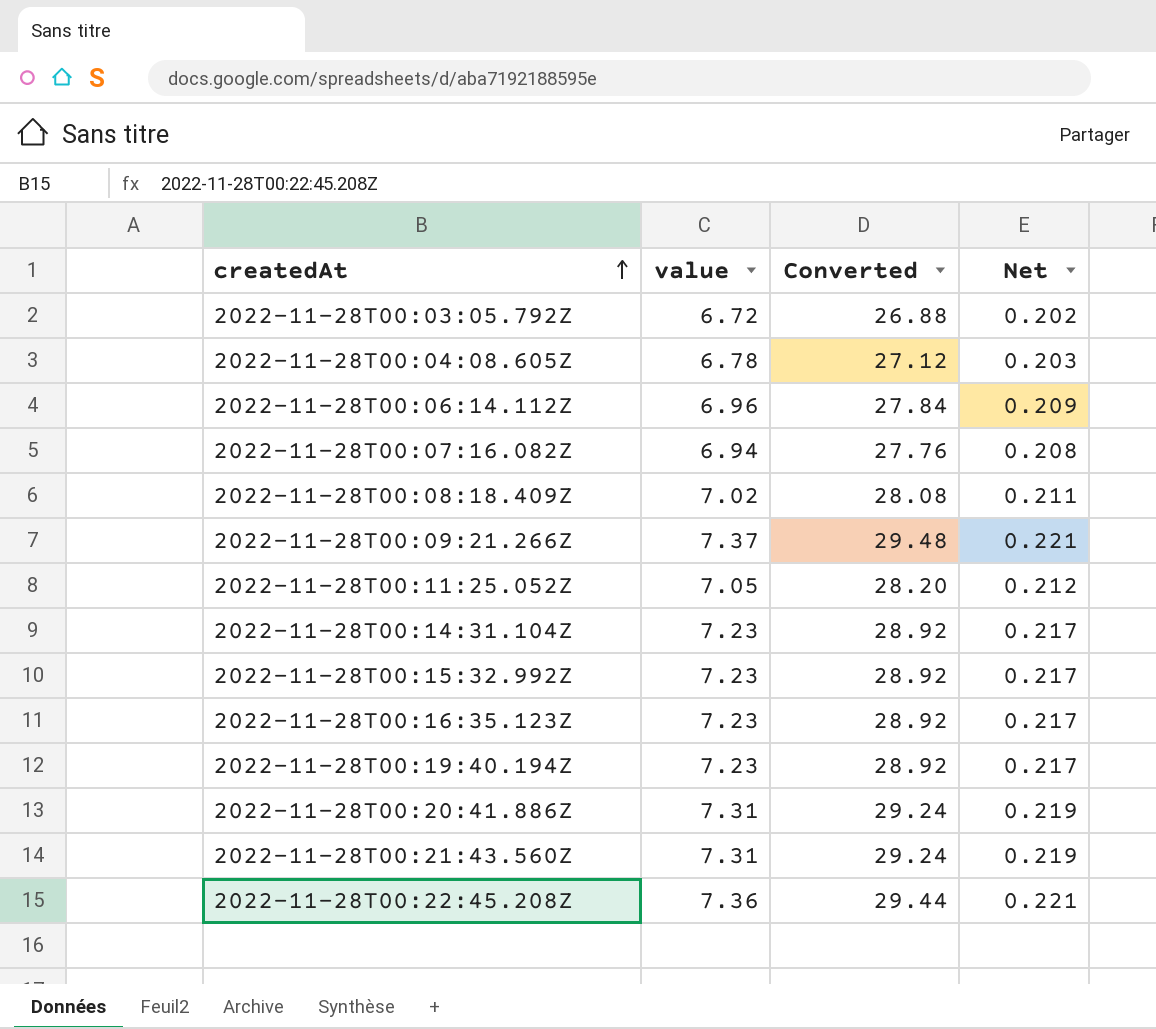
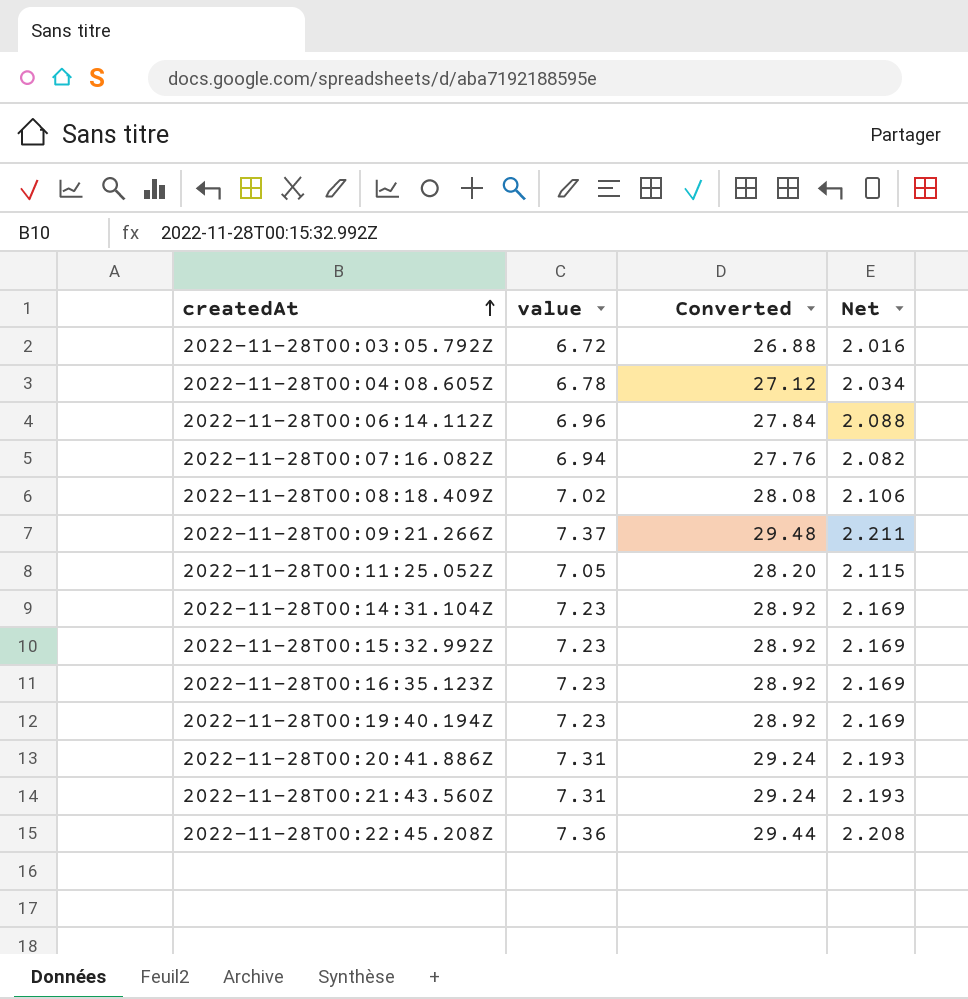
column Net | formula: [value] * 0.03 -> [value] * 0.3

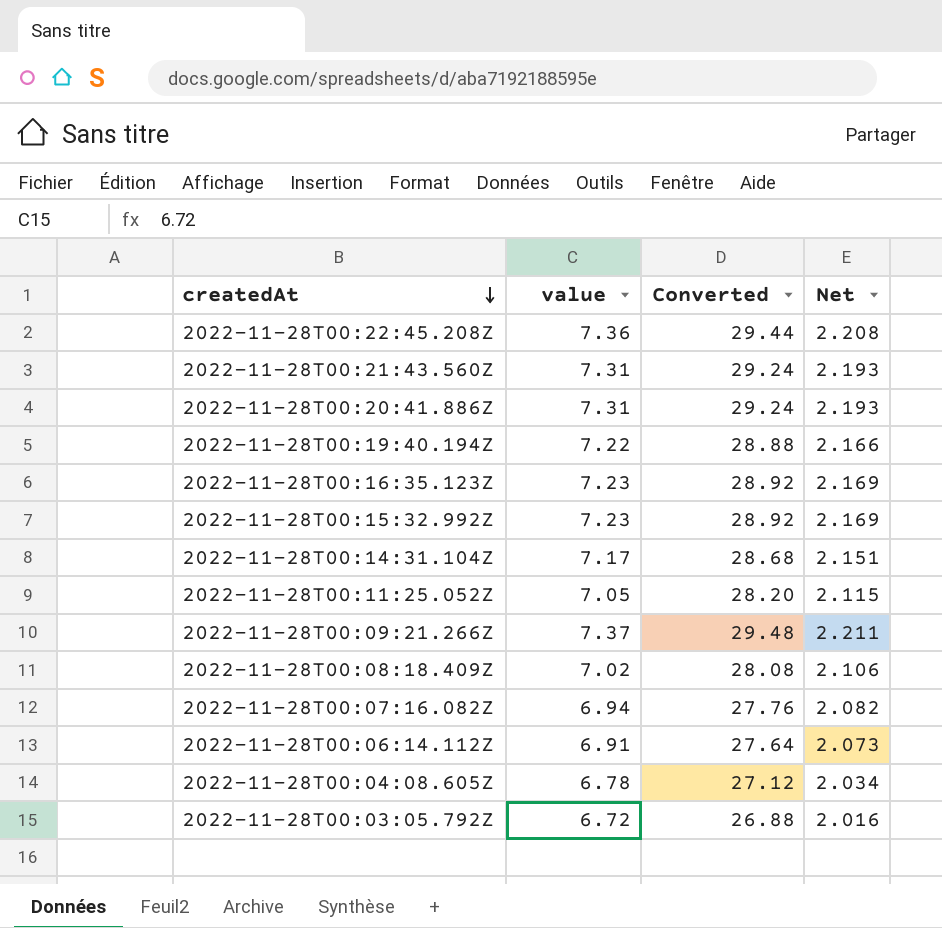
row order: createdAt ascending -> createdAt descending
2022-11-28T00:19:40.194Z | value: 7.23 -> 7.22
2022-11-28T00:19:40.194Z | Converted: 28.92 -> 28.88
2022-11-28T00:19:40.194Z | Net: 2.169 -> 2.166
2022-11-28T00:14:31.104Z | value: 7.23 -> 7.17
2022-11-28T00:14:31.104Z | Converted: 28.92 -> 28.68
2022-11-28T00:14:31.104Z | Net: 2.169 -> 2.151
2022-11-28T00:06:14.112Z | value: 6.96 -> 6.91
2022-11-28T00:06:14.112Z | Converted: 27.84 -> 27.64
2022-11-28T00:06:14.112Z | Net: 2.088 -> 2.073

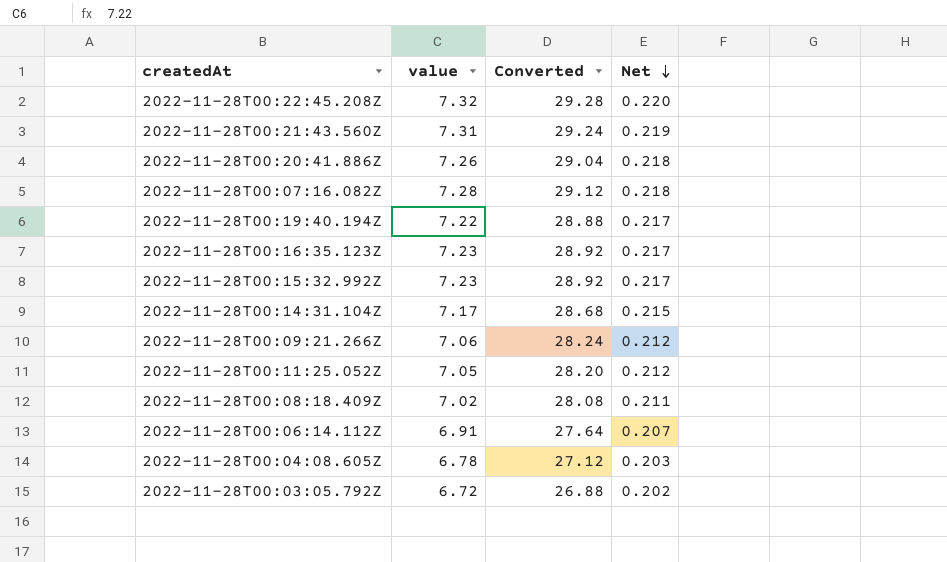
row order: createdAt descending -> Net descending
column Net | formula: [value] * 0.3 -> [value] * 0.03
2022-11-28T00:22:45.208Z | value: 7.36 -> 7.32
2022-11-28T00:22:45.208Z | Converted: 29.44 -> 29.28
2022-11-28T00:20:41.886Z | value: 7.31 -> 7.26
2022-11-28T00:20:41.886Z | Converted: 29.24 -> 29.04
2022-11-28T00:07:16.082Z | value: 6.94 -> 7.28
2022-11-28T00:07:16.082Z | Converted: 27.76 -> 29.12
2022-11-28T00:09:21.266Z | value: 7.37 -> 7.06
2022-11-28T00:09:21.266Z | Converted: 29.48 -> 28.24

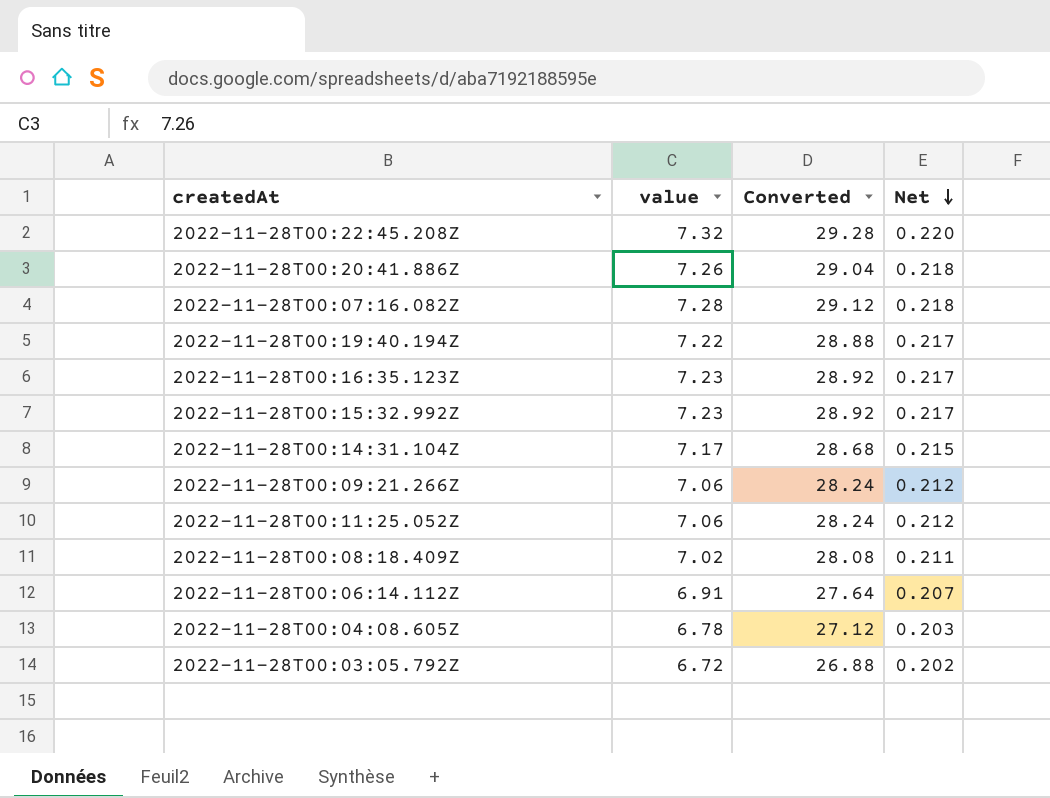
row 2022-11-28T00:21:43.560Z: 7.31 | 29.24 | 0.219 -> none
2022-11-28T00:11:25.052Z | value: 7.05 -> 7.06
2022-11-28T00:11:25.052Z | Converted: 28.20 -> 28.24

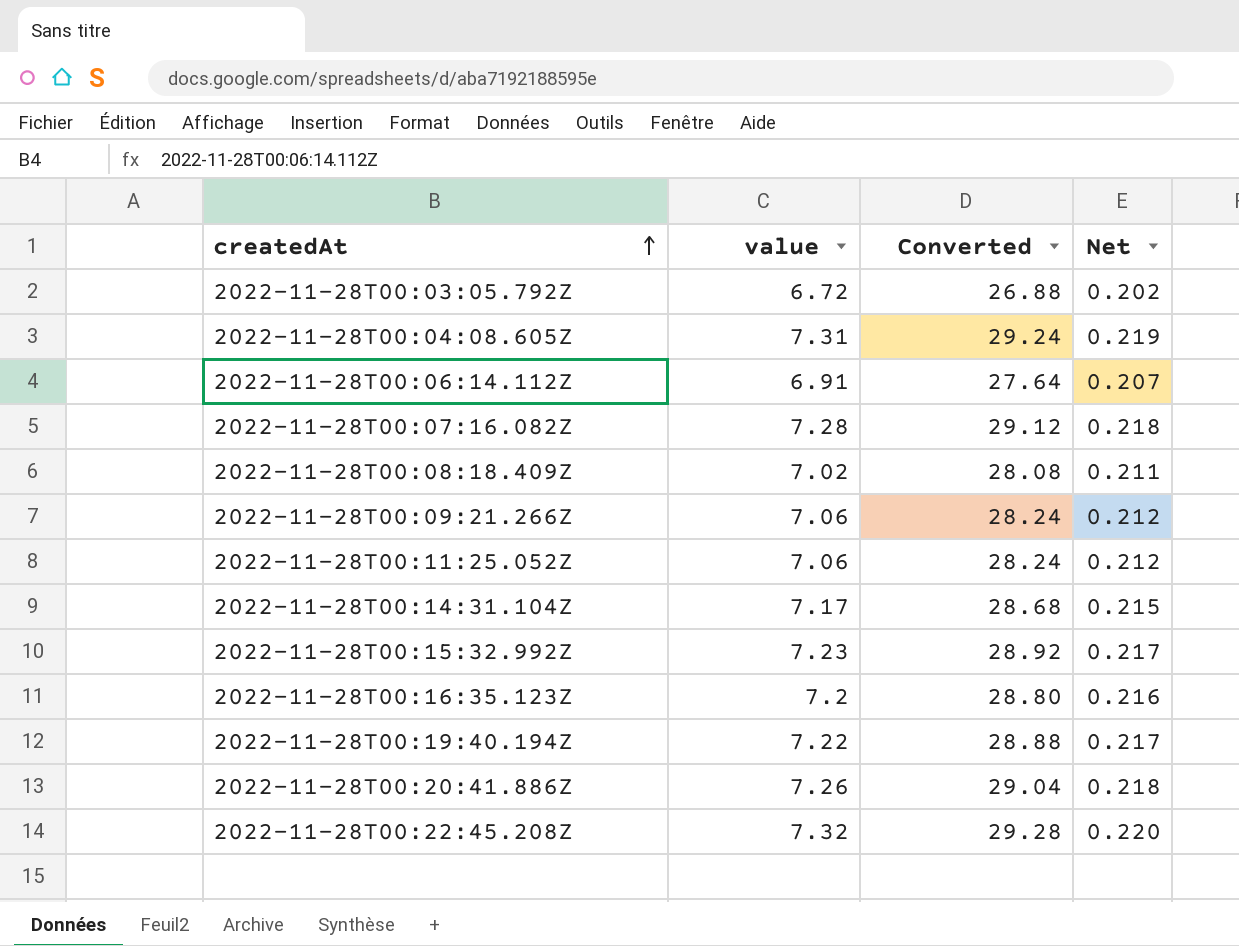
row order: Net descending -> createdAt ascending
2022-11-28T00:04:08.605Z | value: 6.78 -> 7.31
2022-11-28T00:04:08.605Z | Converted: 27.12 -> 29.24
2022-11-28T00:04:08.605Z | Net: 0.203 -> 0.219
2022-11-28T00:16:35.123Z | value: 7.23 -> 7.2
2022-11-28T00:16:35.123Z | Converted: 28.92 -> 28.80
2022-11-28T00:16:35.123Z | Net: 0.217 -> 0.216

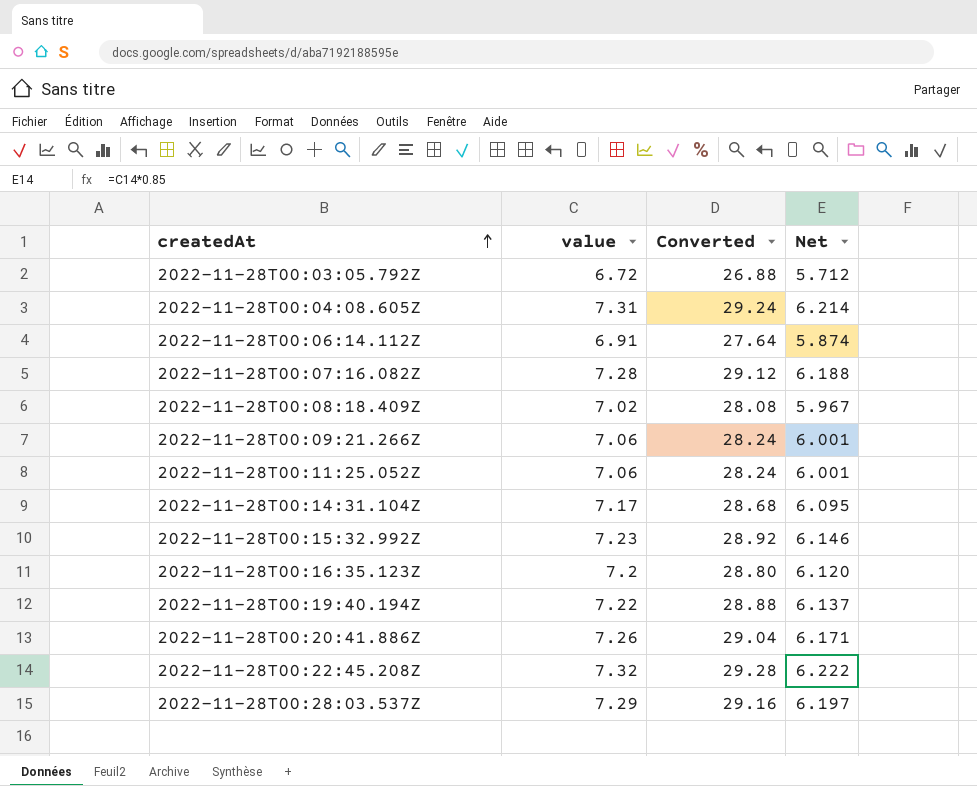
column Net | formula: [value] * 0.03 -> [value] * 0.85
row 2022-11-28T00:28:03.537Z: none -> 7.29 | 29.16 | 6.197

